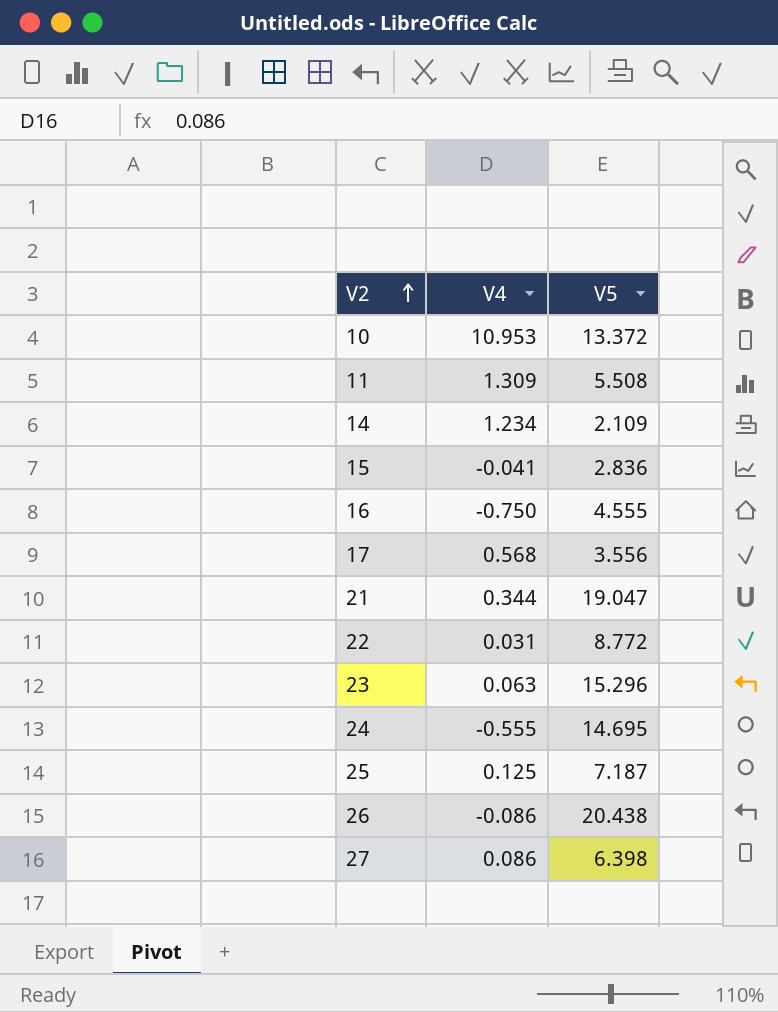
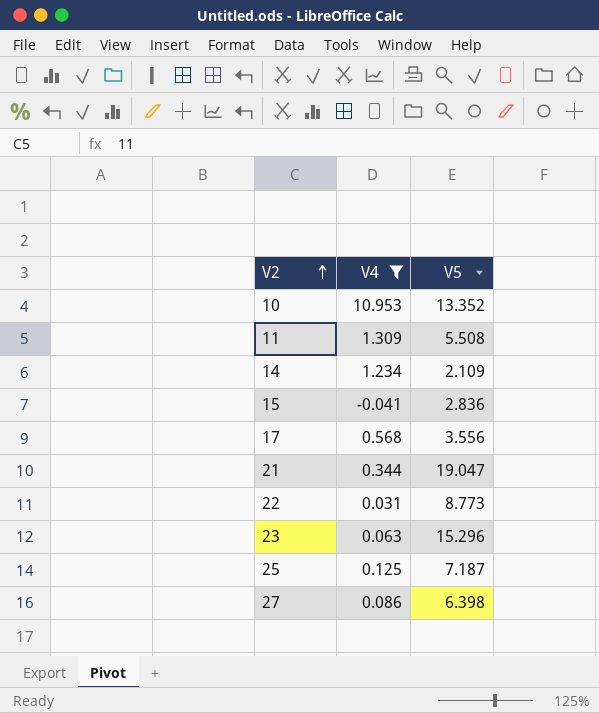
filter: none -> V4 >= -0.041
10 | V5: 13.372 -> 13.352
22 | V5: 8.772 -> 8.773

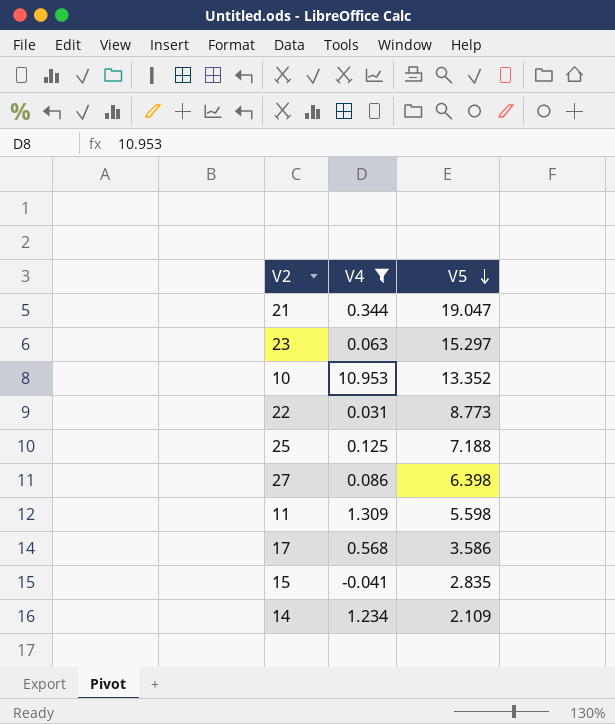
row order: V2 ascending -> V5 descending
23 | V5: 15.296 -> 15.297
25 | V5: 7.187 -> 7.188
11 | V5: 5.508 -> 5.598
17 | V5: 3.556 -> 3.586
15 | V5: 2.836 -> 2.835

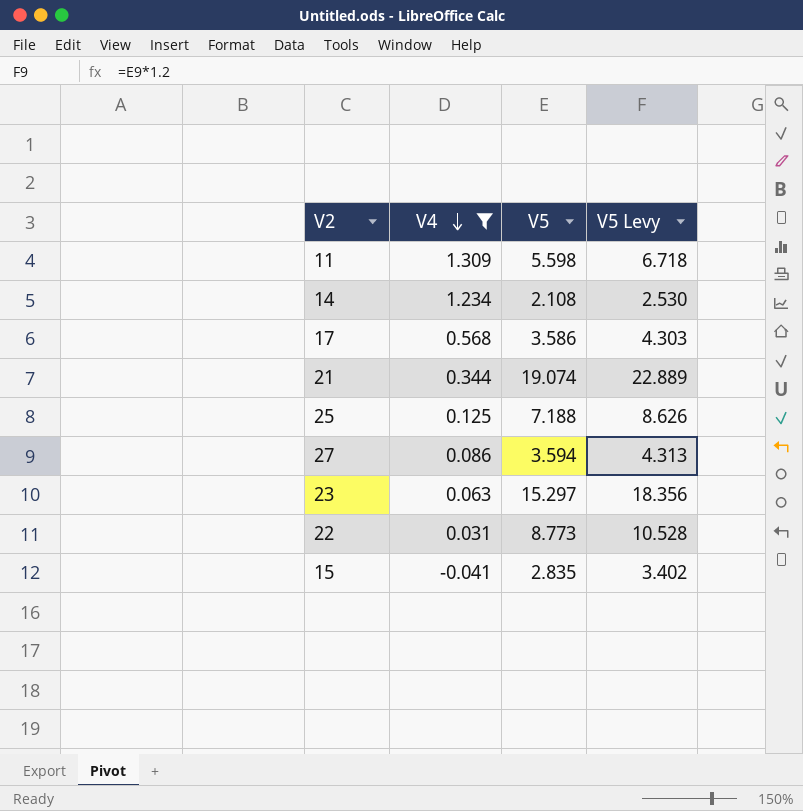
row order: V5 descending -> V4 descending
column V5 Levy | formula: none -> [V5] * 1.2
row 10: 10.953 | 13.352 -> none
14 | V5: 2.109 -> 2.108
21 | V5: 19.047 -> 19.074
27 | V5: 6.398 -> 3.594

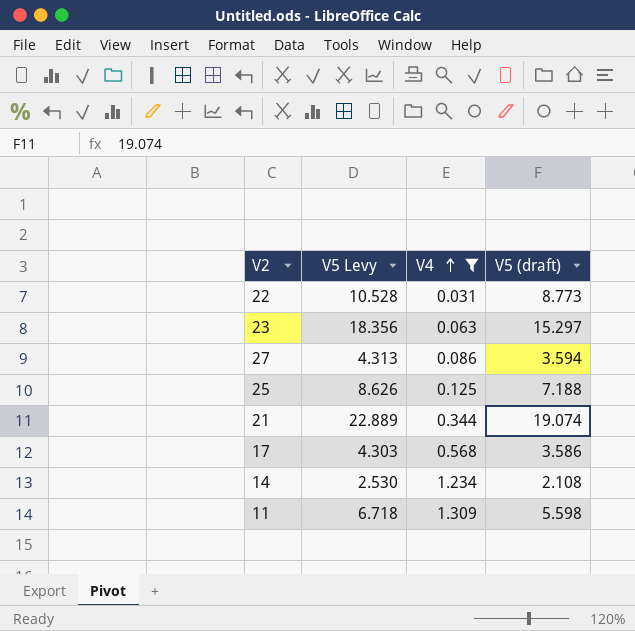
row order: V4 descending -> V4 ascending
column V5 Levy | position: 4 -> 2
column name: V5 -> V5 (draft)
row 15: -0.041 | 2.835 | 3.402 -> none

